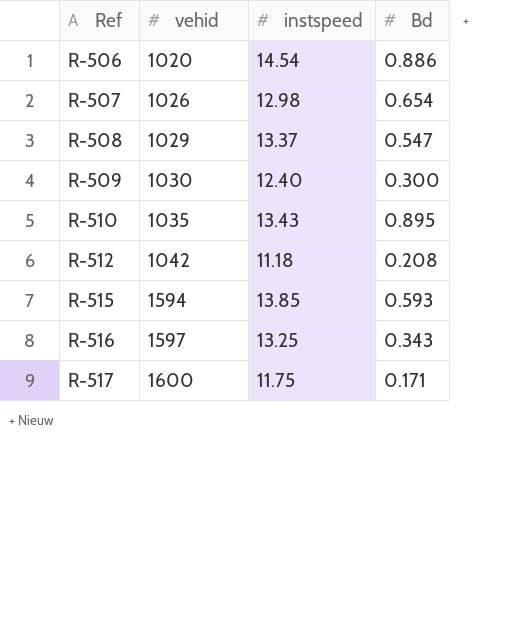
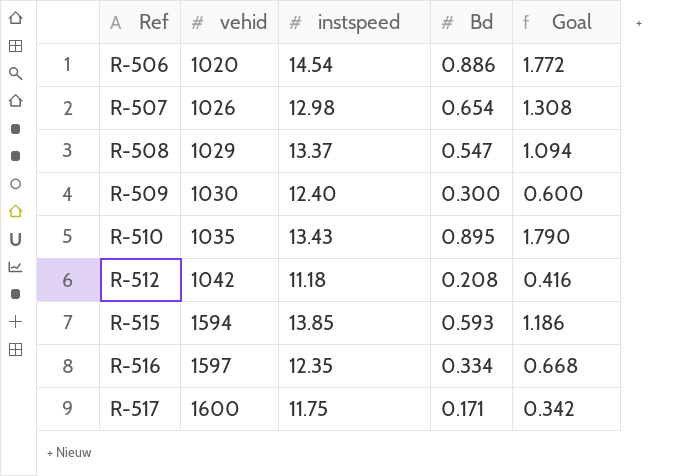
column Goal | formula: none -> [Bd] * 2
R-516 | instspeed: 13.25 -> 12.35
R-516 | Bd: 0.343 -> 0.334

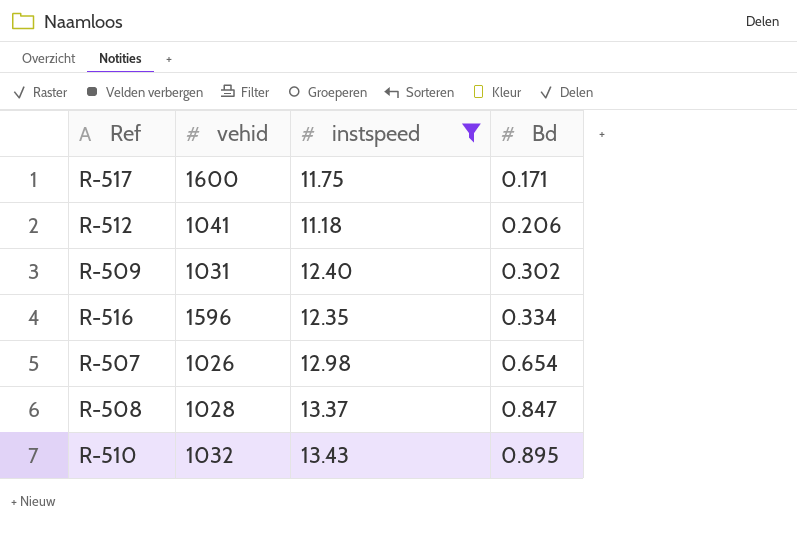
filter: none -> instspeed <= 13.43
row order: Ref ascending -> Bd ascending
column Goal | formula: [Bd] * 2 -> none
R-512 | vehid: 1042 -> 1041
R-512 | Bd: 0.208 -> 0.206
R-509 | vehid: 1030 -> 1031
R-509 | Bd: 0.300 -> 0.302
R-516 | vehid: 1597 -> 1596
R-508 | vehid: 1029 -> 1028
R-508 | Bd: 0.547 -> 0.847
R-510 | vehid: 1035 -> 1032

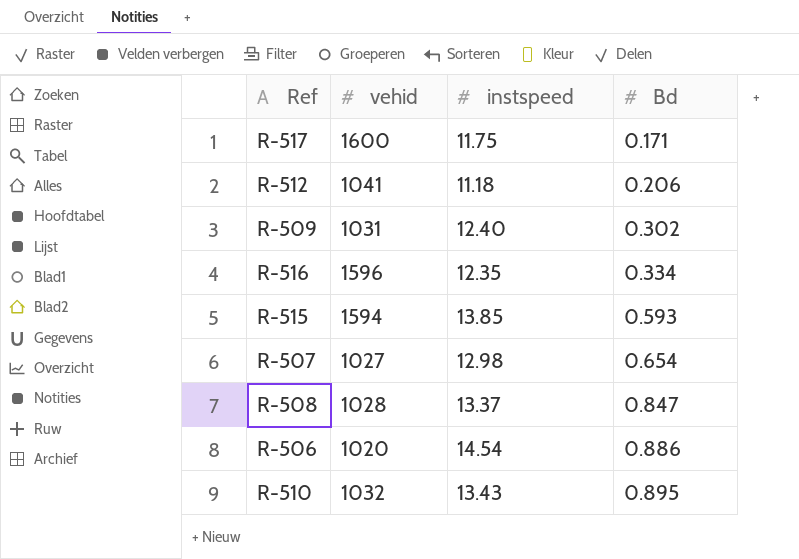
filter: instspeed <= 13.43 -> none
R-507 | vehid: 1026 -> 1027

